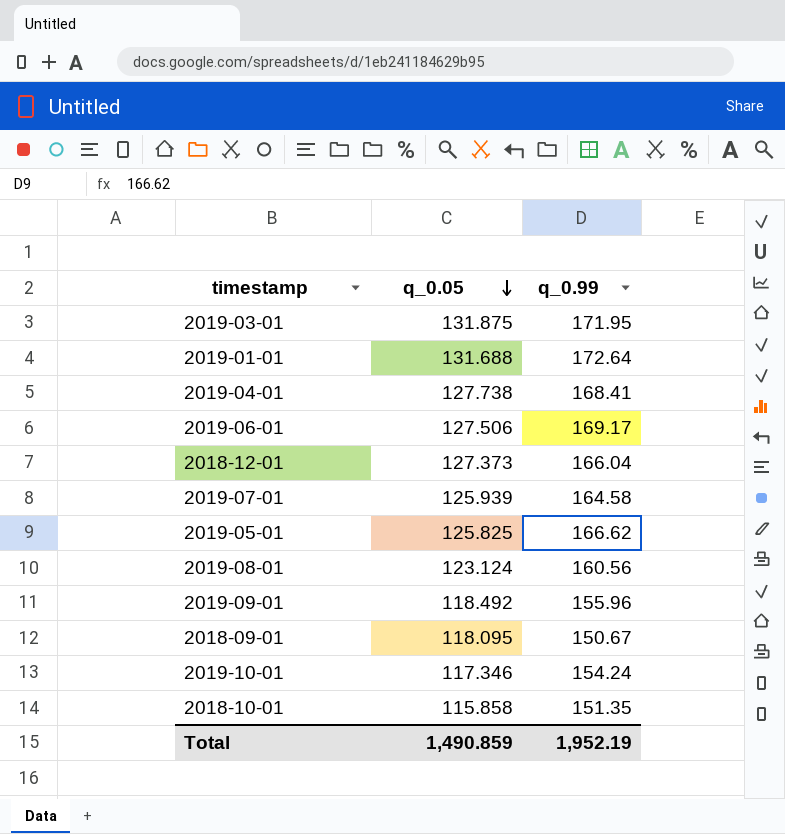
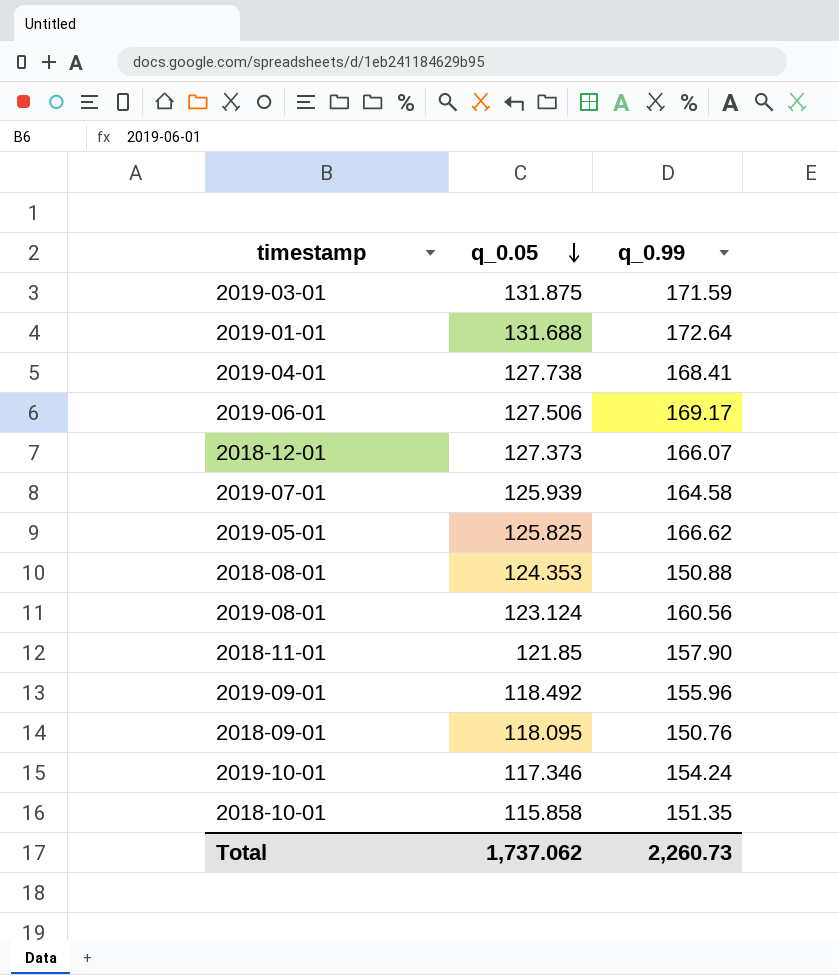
2019-03-01 | q_0.99: 171.95 -> 171.59
2018-12-01 | q_0.99: 166.04 -> 166.07
row 2018-08-01: none -> 124.353 | 150.88
row 2018-11-01: none -> 121.85 | 157.90
2018-09-01 | q_0.99: 150.67 -> 150.76
Total | q_0.05: 1,490.859 -> 1,737.062
Total | q_0.99: 1,952.19 -> 2,260.73

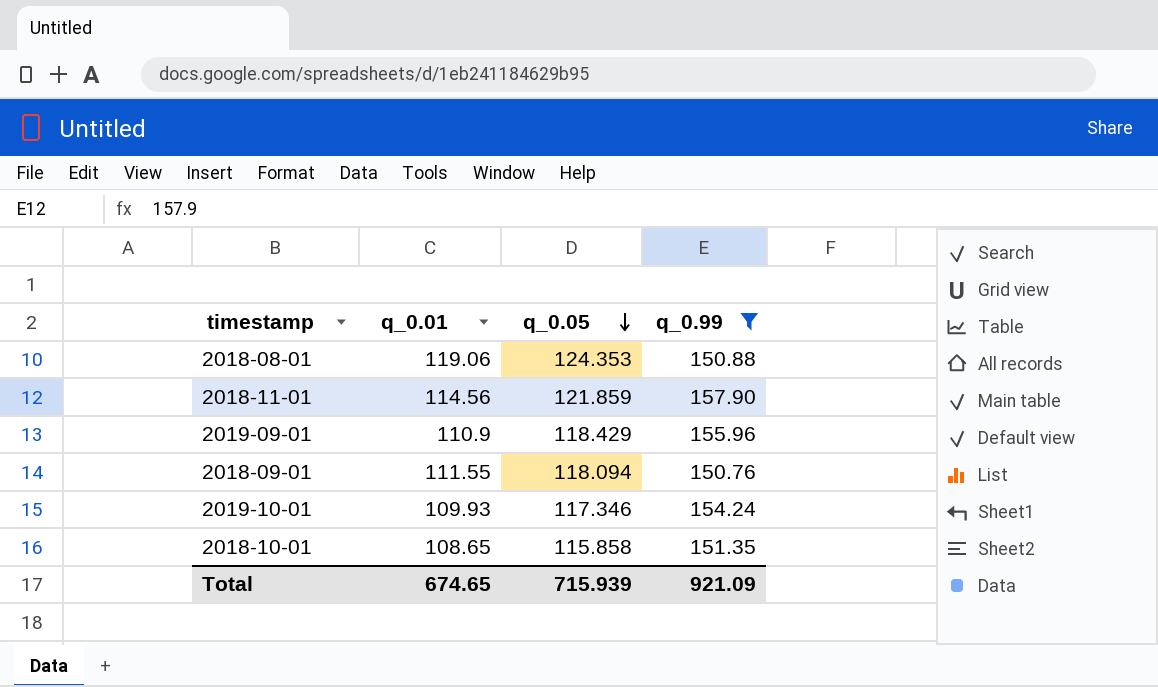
filter: none -> q_0.99 <= 157.90
column q_0.01 | position: none -> 2
2018-11-01 | q_0.05: 121.85 -> 121.859
2019-09-01 | q_0.05: 118.492 -> 118.429
2018-09-01 | q_0.05: 118.095 -> 118.094
Total | q_0.05: 1,737.062 -> 715.939
Total | q_0.99: 2,260.73 -> 921.09

